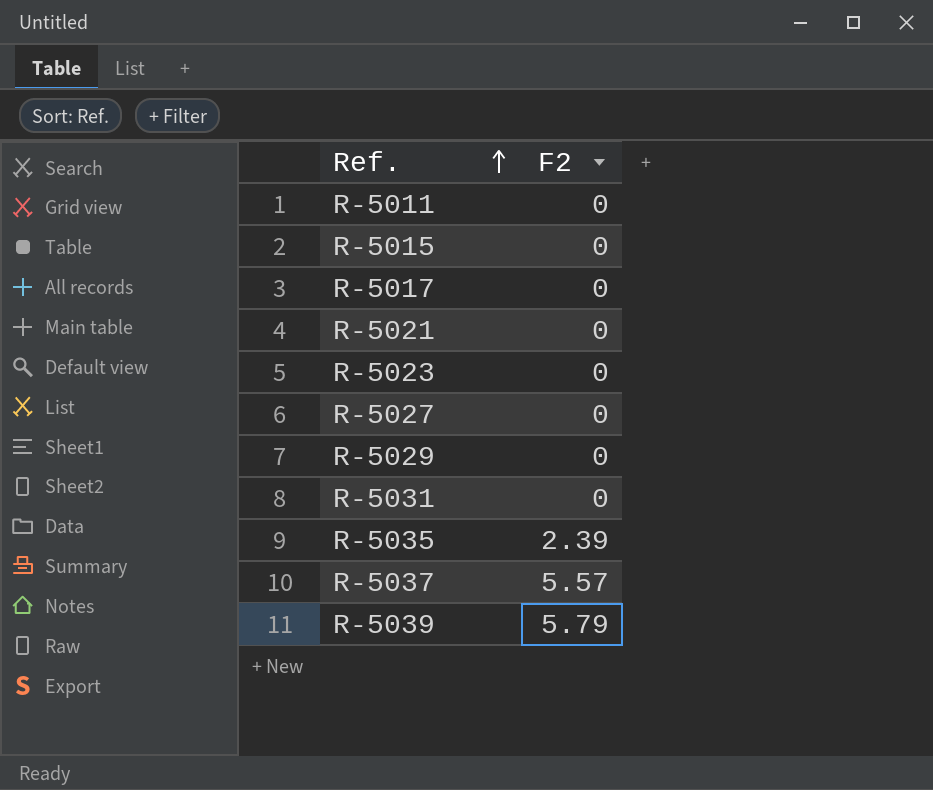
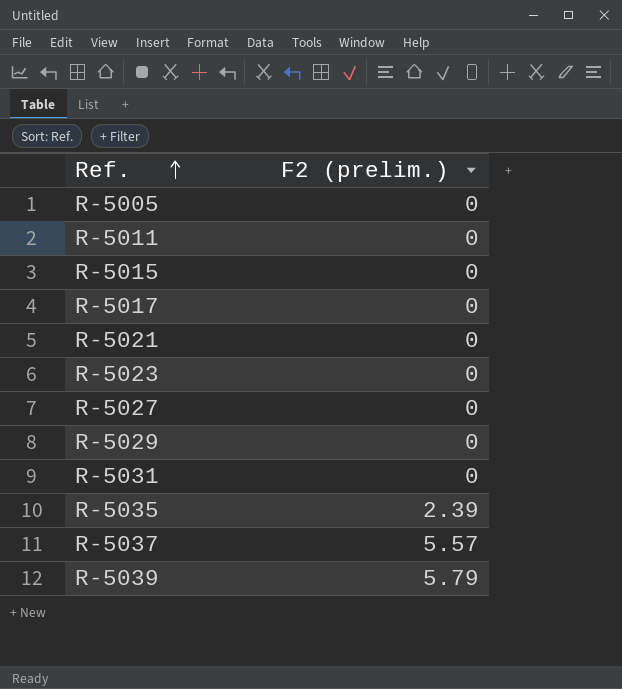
column name: F2 -> F2 (prelim.)
row R-5005: none -> 0

